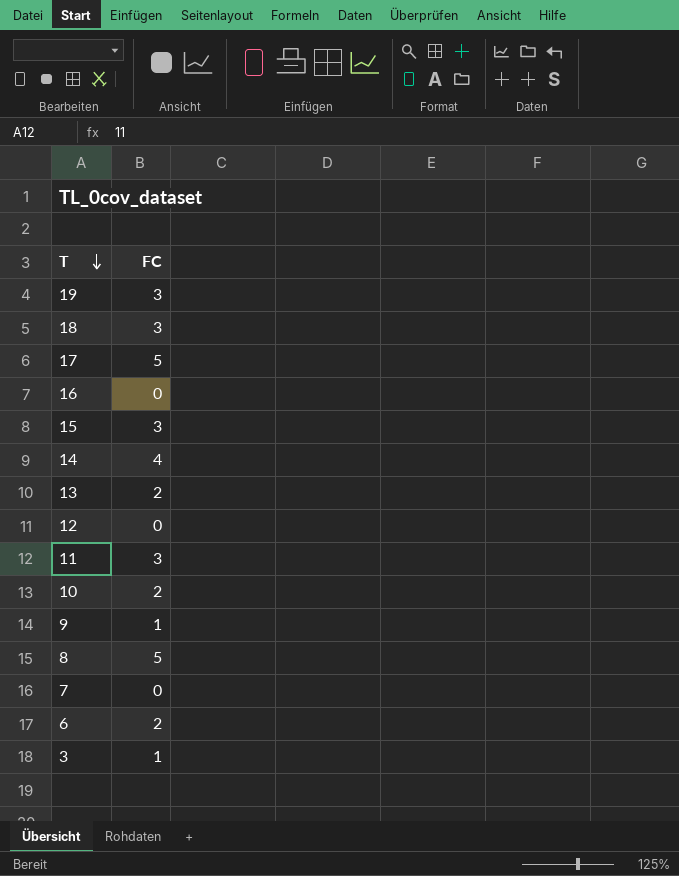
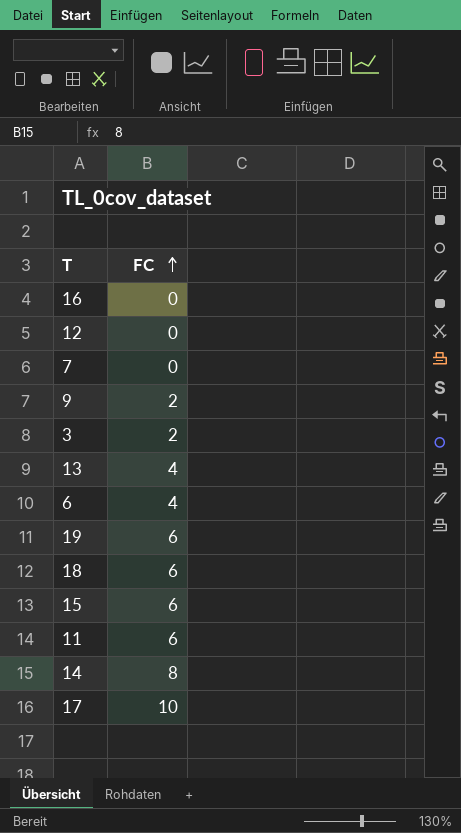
row order: T descending -> FC ascending
row 10: 2 -> none
row 8: 5 -> none
9 | FC: 1 -> 2
3 | FC: 1 -> 2
13 | FC: 2 -> 4
6 | FC: 2 -> 4
19 | FC: 3 -> 6
18 | FC: 3 -> 6
15 | FC: 3 -> 6
11 | FC: 3 -> 6
14 | FC: 4 -> 8
17 | FC: 5 -> 10

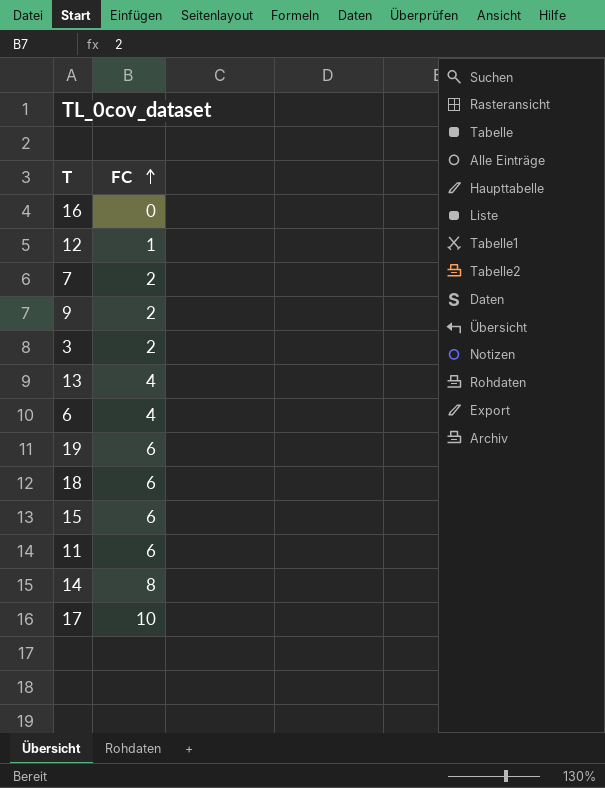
12 | FC: 0 -> 1
7 | FC: 0 -> 2

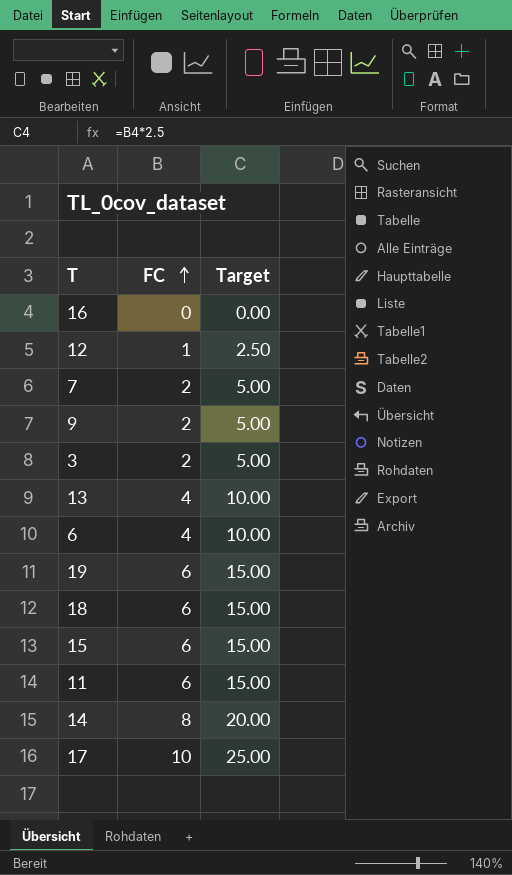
column Target | formula: none -> [FC] * 2.5

